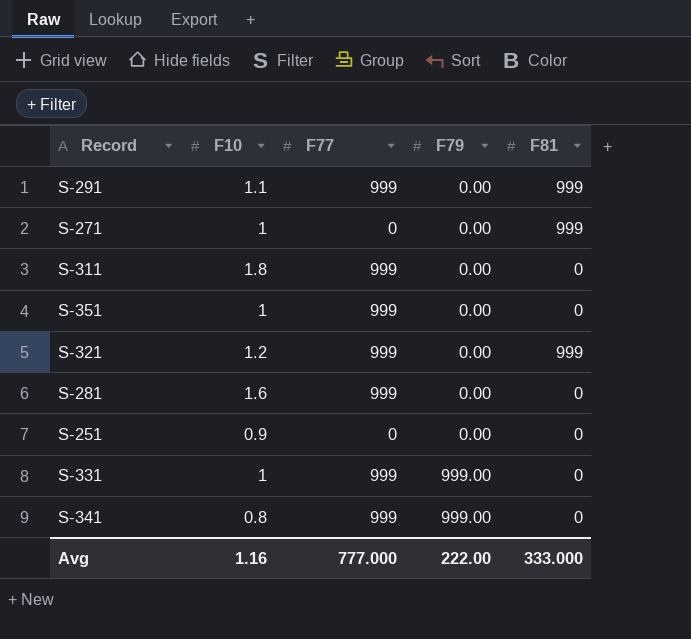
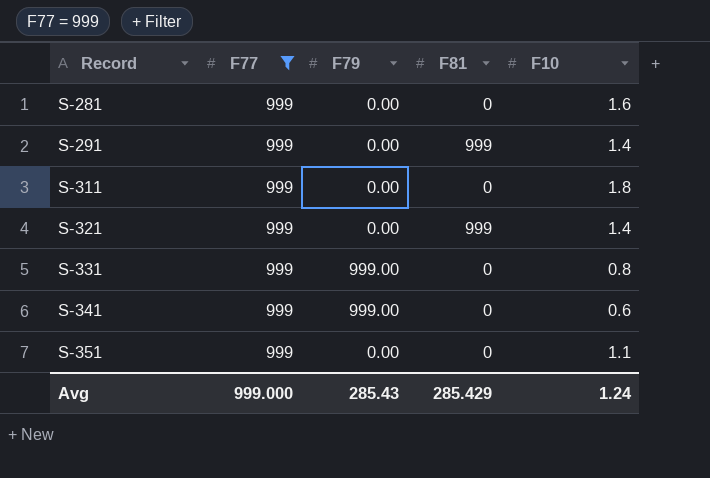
filter: none -> F77 = 999
row order: F79 ascending -> Record ascending
column F10 | position: 2 -> 5
S-291 | F10: 1.1 -> 1.4
S-321 | F10: 1.2 -> 1.4
S-331 | F10: 1 -> 0.8
S-341 | F10: 0.8 -> 0.6
S-351 | F10: 1 -> 1.1
Avg | F77: 777.000 -> 999.000
Avg | F79: 222.00 -> 285.43
Avg | F81: 333.000 -> 285.429
Avg | F10: 1.16 -> 1.24

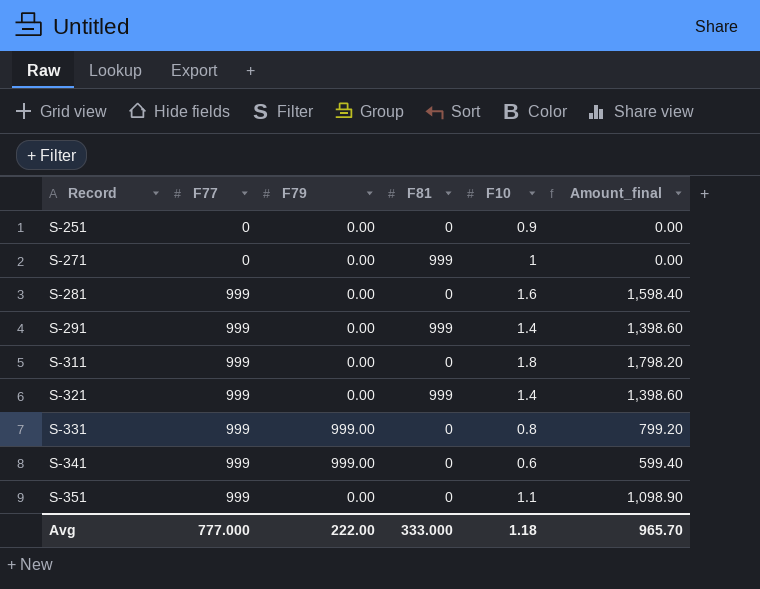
filter: F77 = 999 -> none
column Amount_final | formula: none -> [F77] * [F10]
Avg | F77: 999.000 -> 777.000
Avg | F79: 285.43 -> 222.00
Avg | F81: 285.429 -> 333.000
Avg | F10: 1.24 -> 1.18

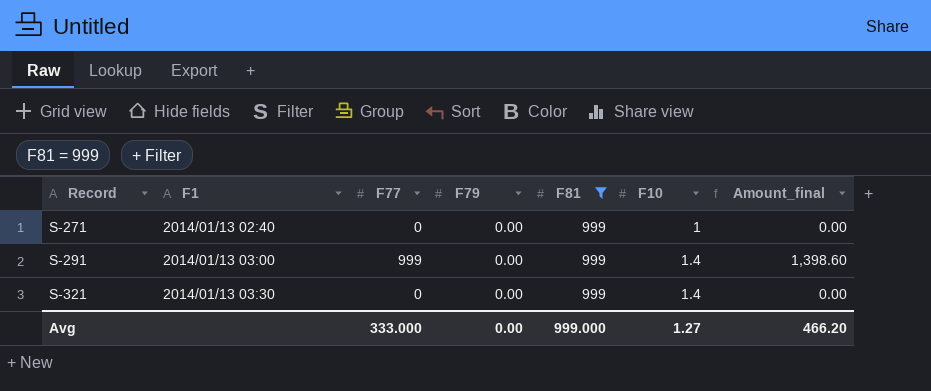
filter: none -> F81 = 999
column F1 | position: none -> 2
S-321 | F77: 999 -> 0
S-321 | Amount_final: 1,398.60 -> 0.00
Avg | F77: 777.000 -> 333.000
Avg | F79: 222.00 -> 0.00
Avg | F81: 333.000 -> 999.000
Avg | F10: 1.18 -> 1.27
Avg | Amount_final: 965.70 -> 466.20

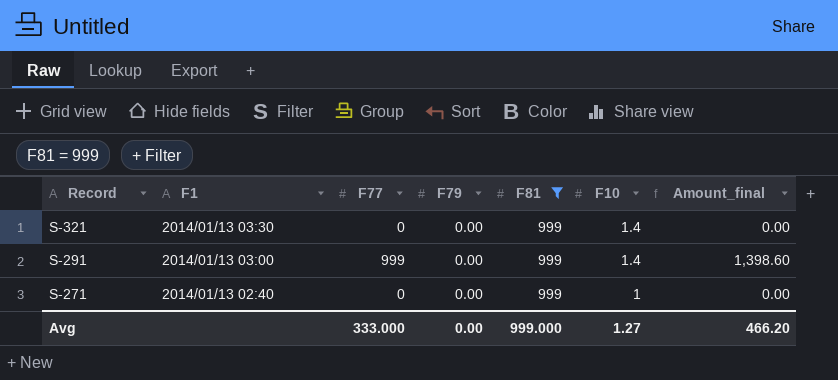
row order: Record ascending -> Record descending

